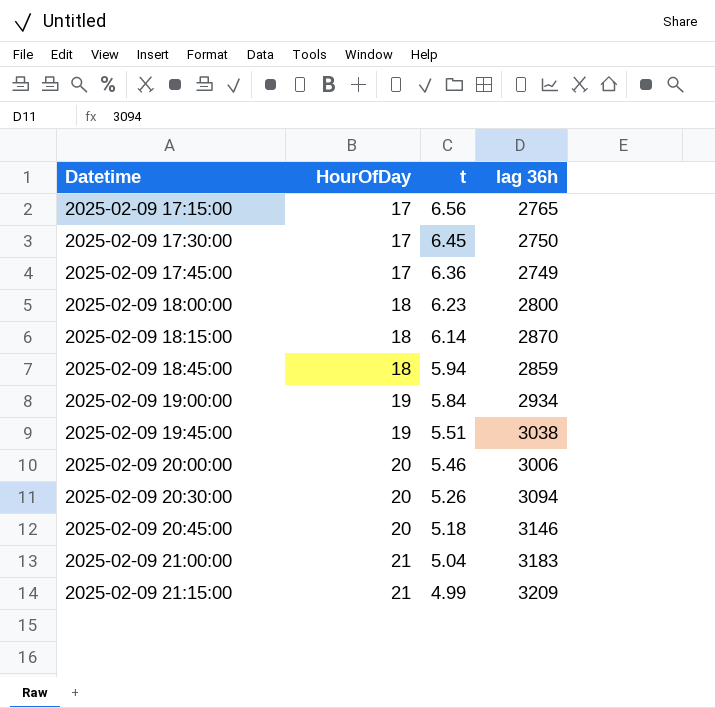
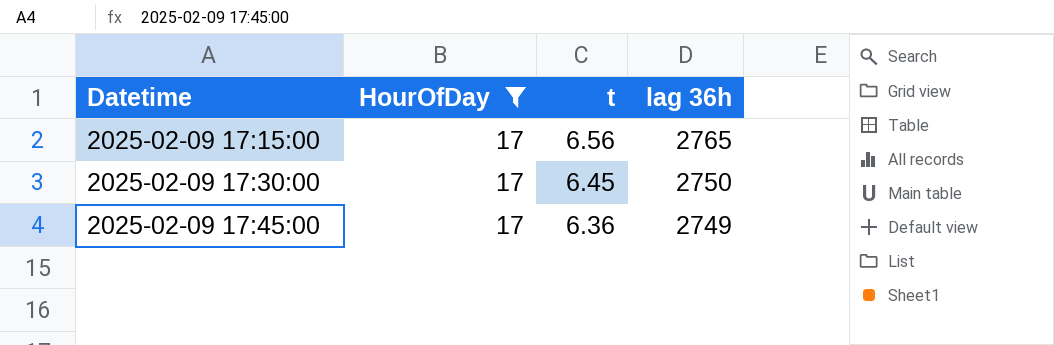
filter: none -> HourOfDay = 17

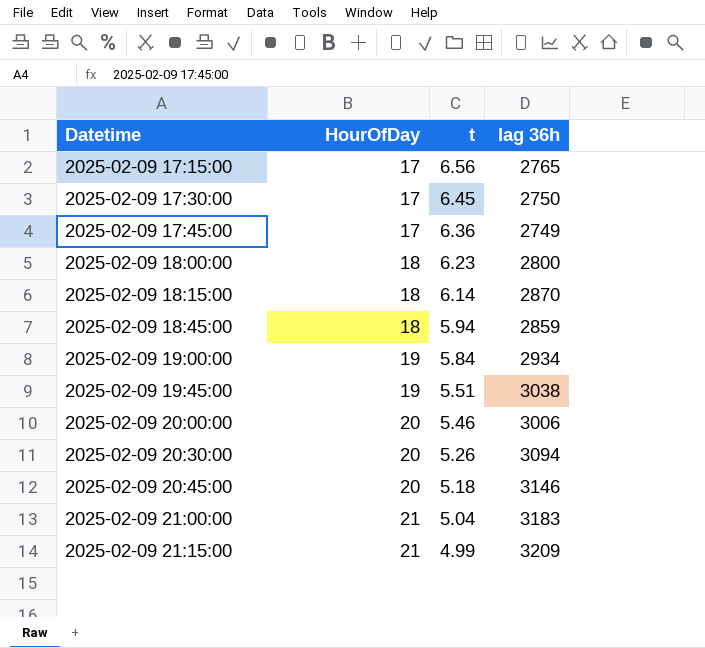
filter: HourOfDay = 17 -> none

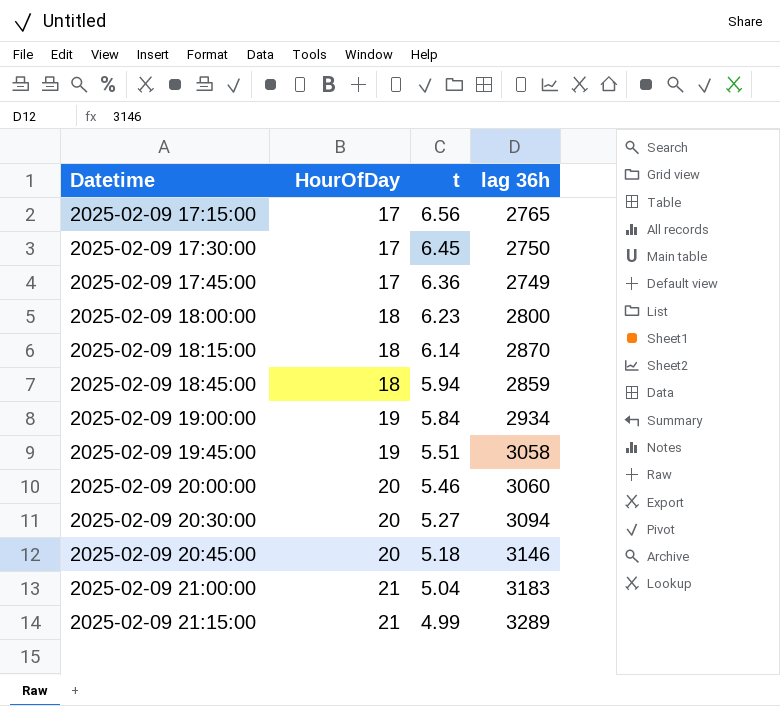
2025-02-09 19:45:00 | lag 36h: 3038 -> 3058
2025-02-09 20:00:00 | lag 36h: 3006 -> 3060
2025-02-09 20:30:00 | t: 5.26 -> 5.27
2025-02-09 21:15:00 | lag 36h: 3209 -> 3289

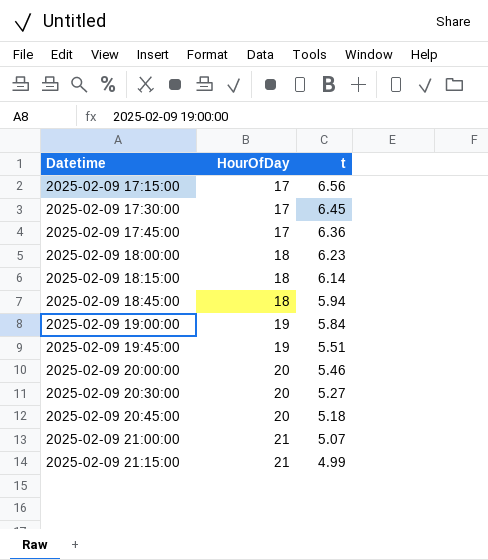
column lag 36h | position: 4 -> none
2025-02-09 21:00:00 | t: 5.04 -> 5.07

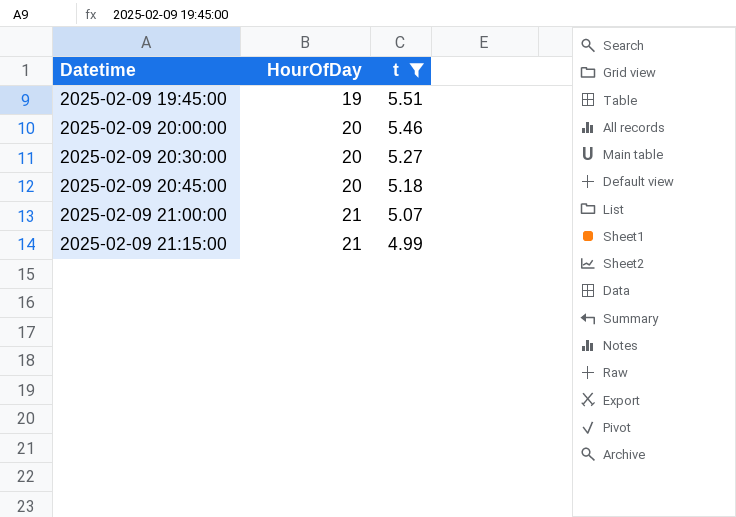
filter: none -> t <= 5.51

